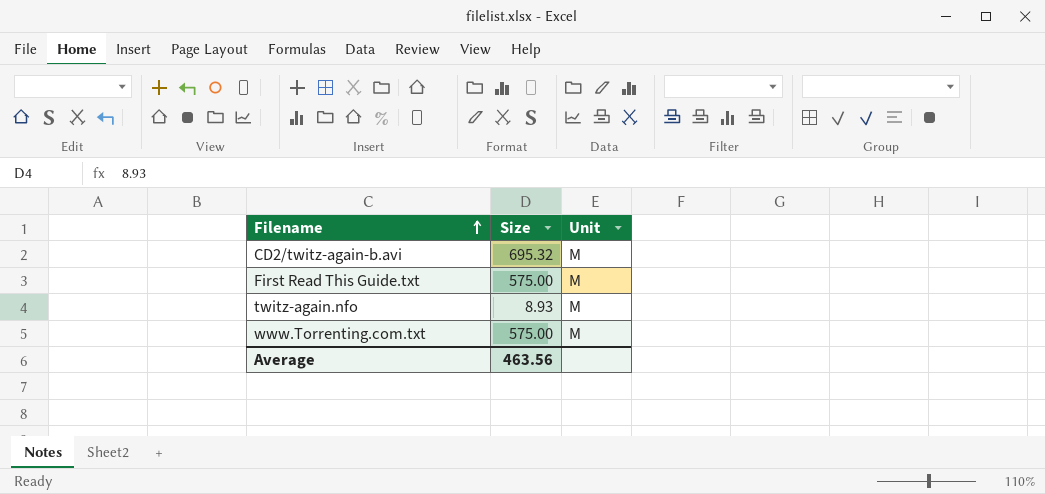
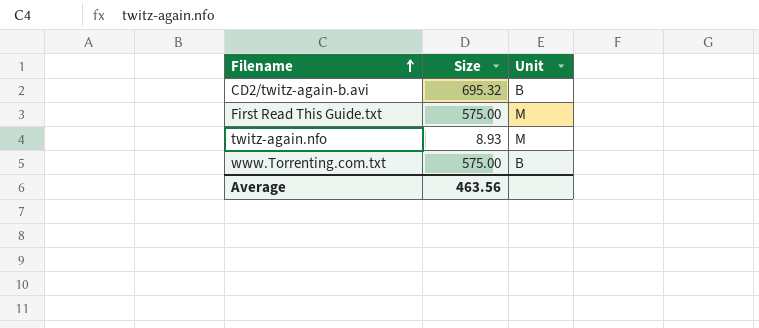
CD2/twitz-again-b.avi | Unit: M -> B
www.Torrenting.com.txt | Unit: M -> B

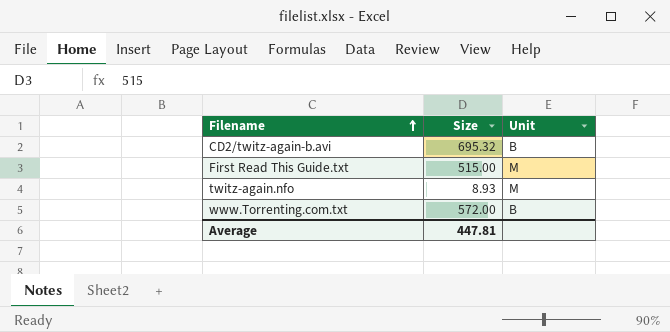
First Read This Guide.txt | Size: 575.00 -> 515.00
www.Torrenting.com.txt | Size: 575.00 -> 572.00
Average | Size: 463.56 -> 447.81

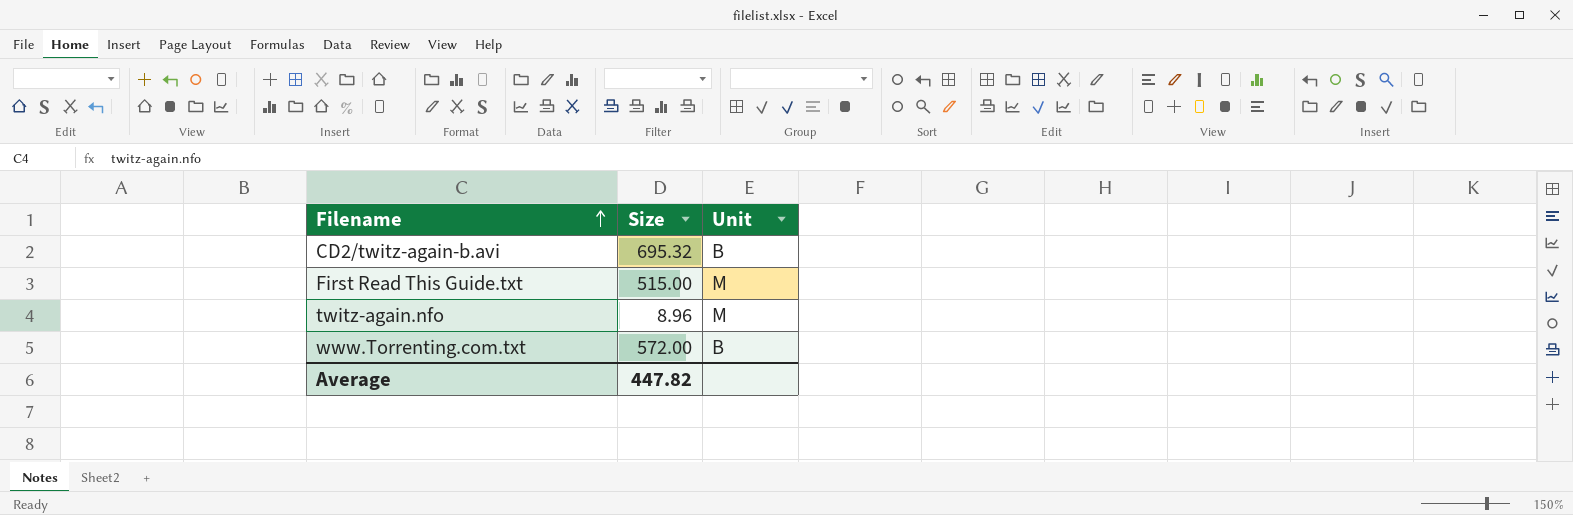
twitz-again.nfo | Size: 8.93 -> 8.96
Average | Size: 447.81 -> 447.82

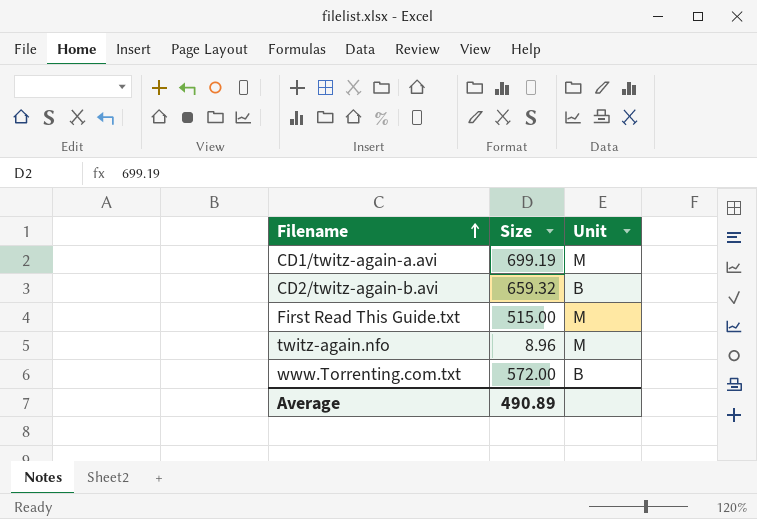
row CD1/twitz-again-a.avi: none -> 699.19 | M
CD2/twitz-again-b.avi | Size: 695.32 -> 659.32
Average | Size: 447.82 -> 490.89

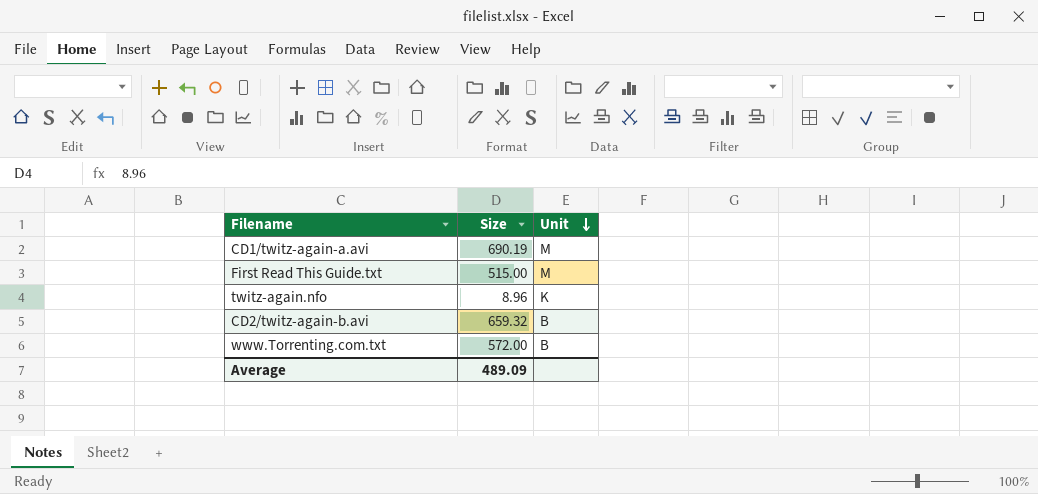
row order: Filename ascending -> Unit descending
CD1/twitz-again-a.avi | Size: 699.19 -> 690.19
twitz-again.nfo | Unit: M -> K
Average | Size: 490.89 -> 489.09

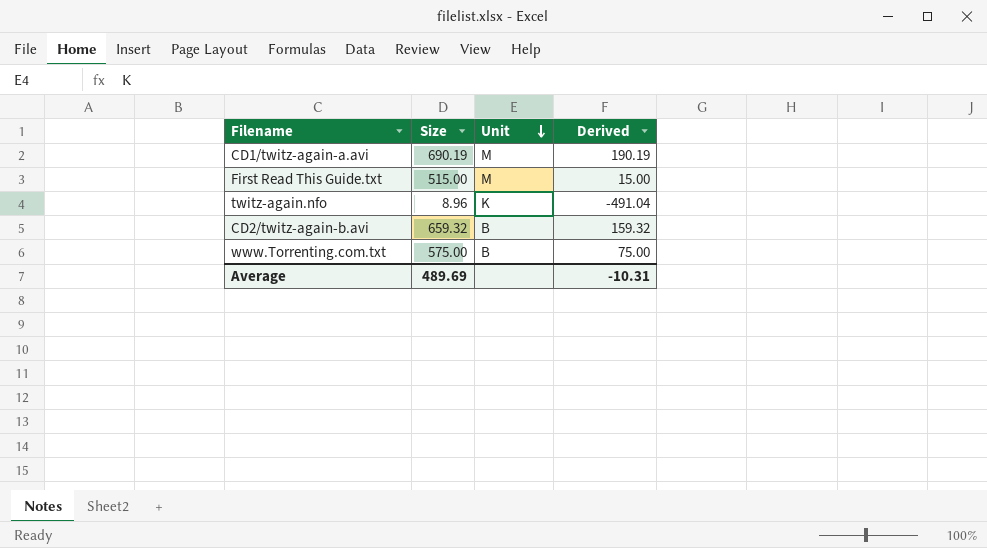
column Derived | formula: none -> [Size] - 500
www.Torrenting.com.txt | Size: 572.00 -> 575.00
Average | Size: 489.09 -> 489.69

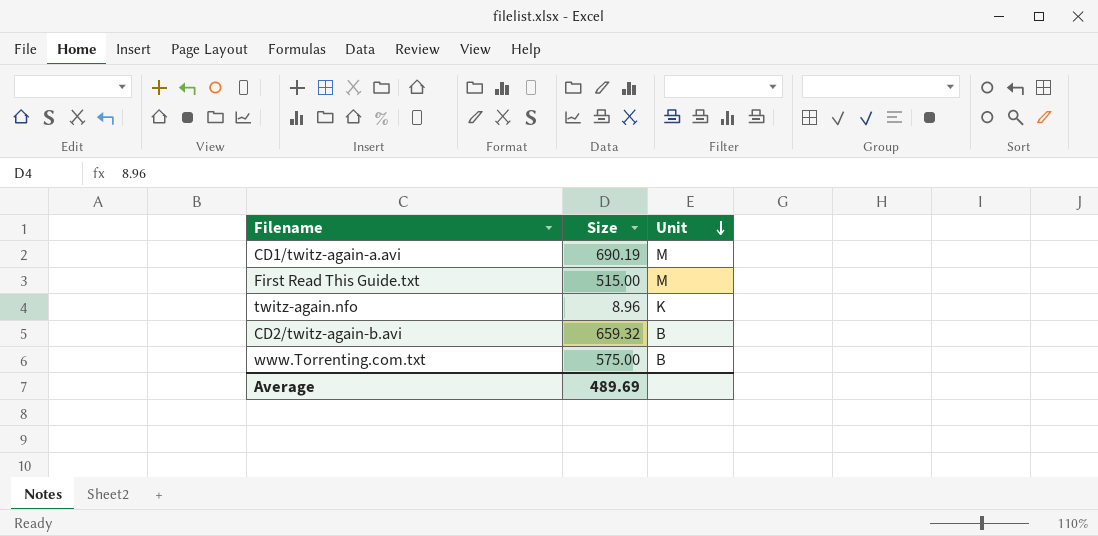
column Derived | formula: [Size] - 500 -> none

